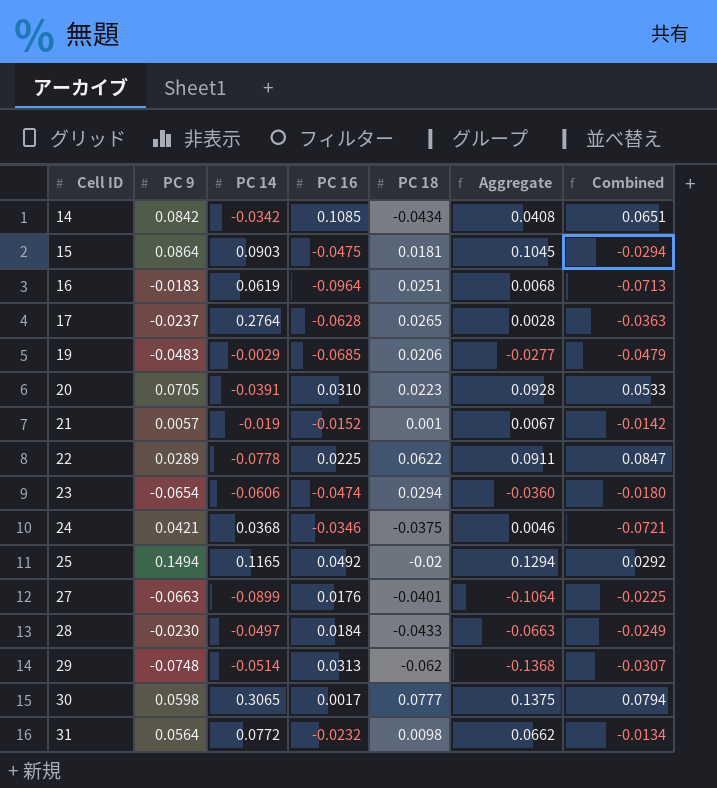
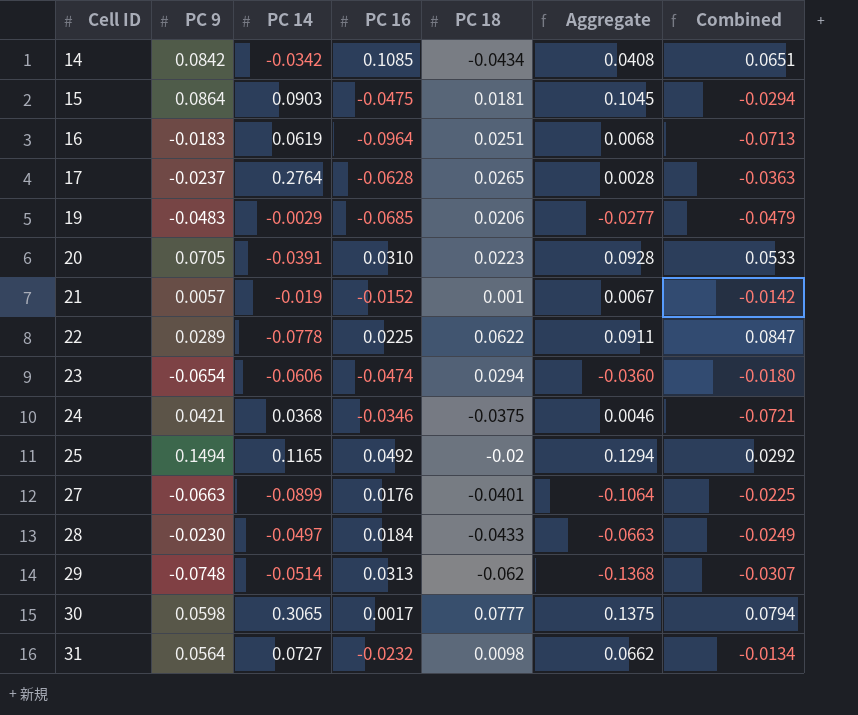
31 | PC 14: 0.0772 -> 0.0727

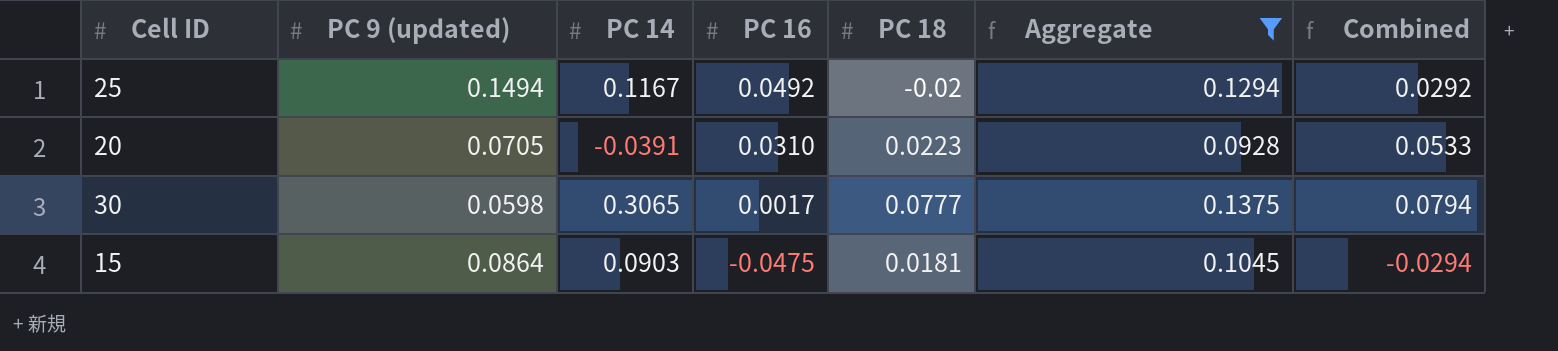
filter: none -> Aggregate >= 0.0928
row order: Cell ID ascending -> PC 16 descending
column name: PC 9 -> PC 9 (updated)
25 | PC 14: 0.1165 -> 0.1167

